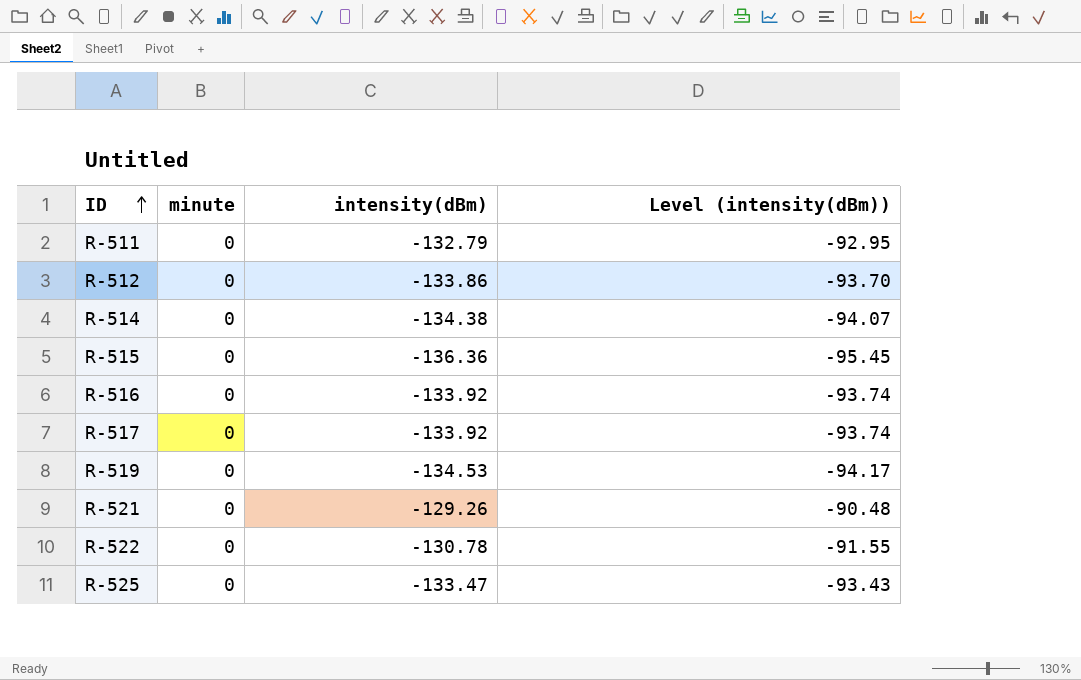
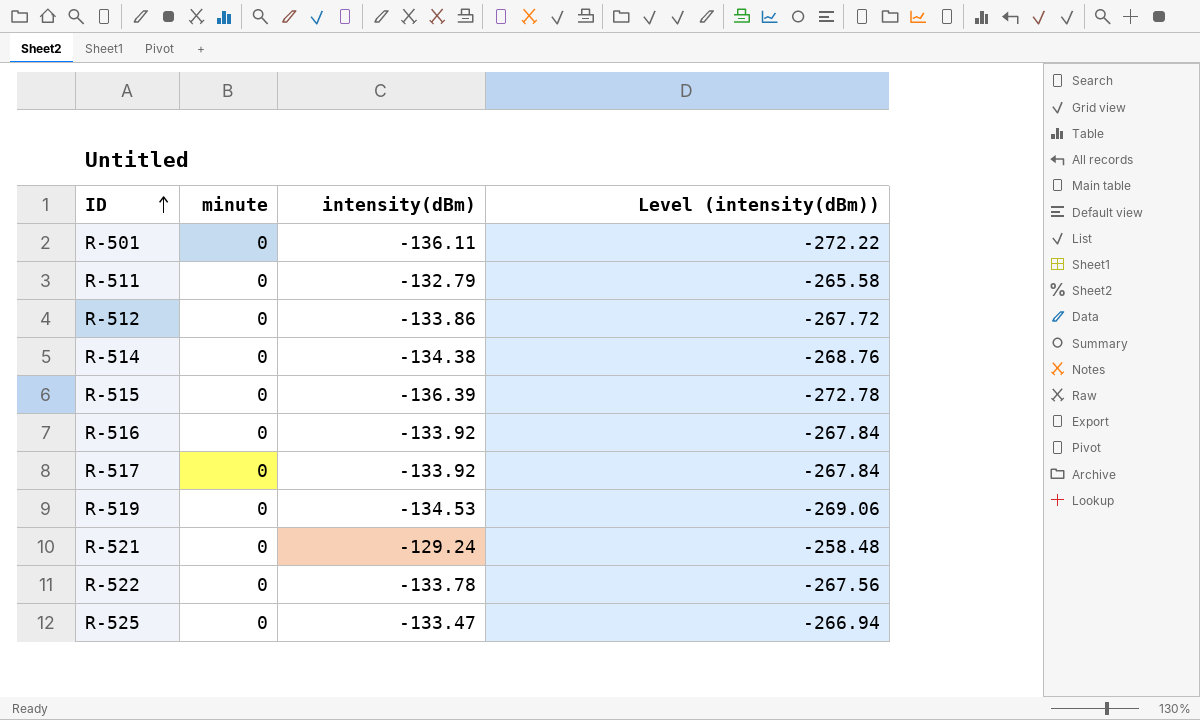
column Level (intensity(dBm)) | formula: [intensity(dBm)] * 0.7 -> [intensity(dBm)] * 2
row R-501: none -> 0 | -136.11 | -272.22
R-515 | intensity(dBm): -136.36 -> -136.39
R-521 | intensity(dBm): -129.26 -> -129.24
R-522 | intensity(dBm): -130.78 -> -133.78

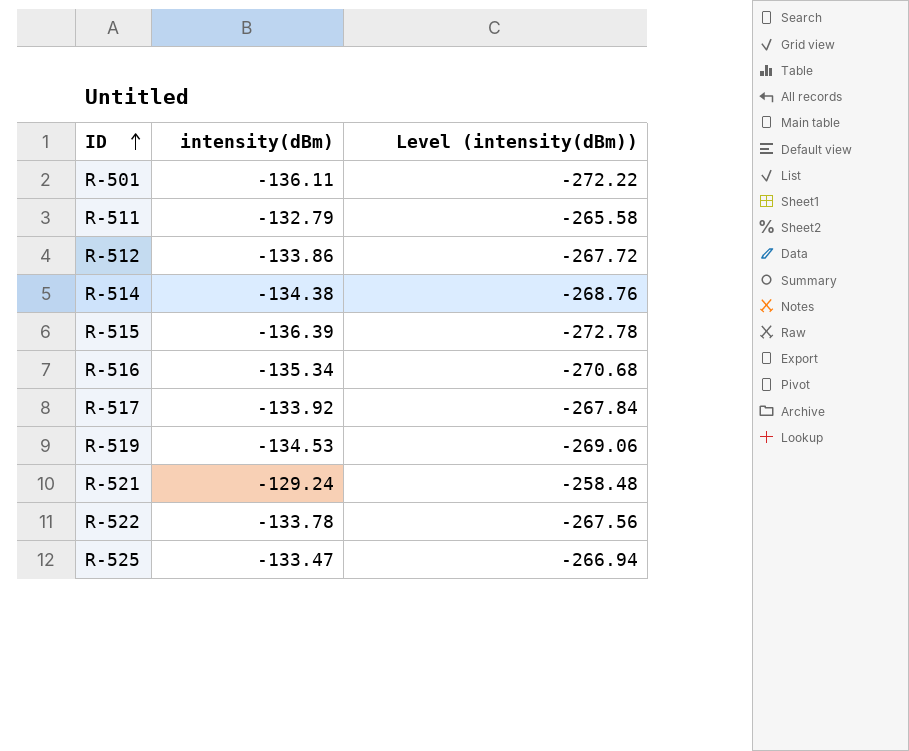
column minute | position: 2 -> none
R-516 | intensity(dBm): -133.92 -> -135.34
R-516 | Level (intensity(dBm)): -267.84 -> -270.68

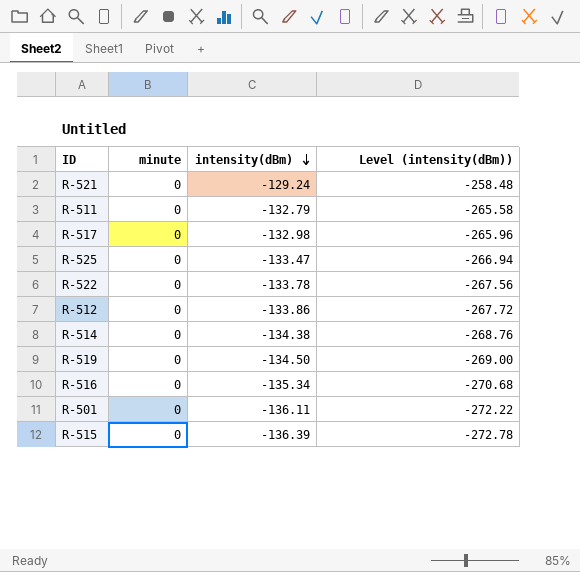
row order: ID ascending -> intensity(dBm) descending
column minute | position: none -> 2
R-517 | intensity(dBm): -133.92 -> -132.98
R-517 | Level (intensity(dBm)): -267.84 -> -265.96
R-519 | intensity(dBm): -134.53 -> -134.50
R-519 | Level (intensity(dBm)): -269.06 -> -269.00

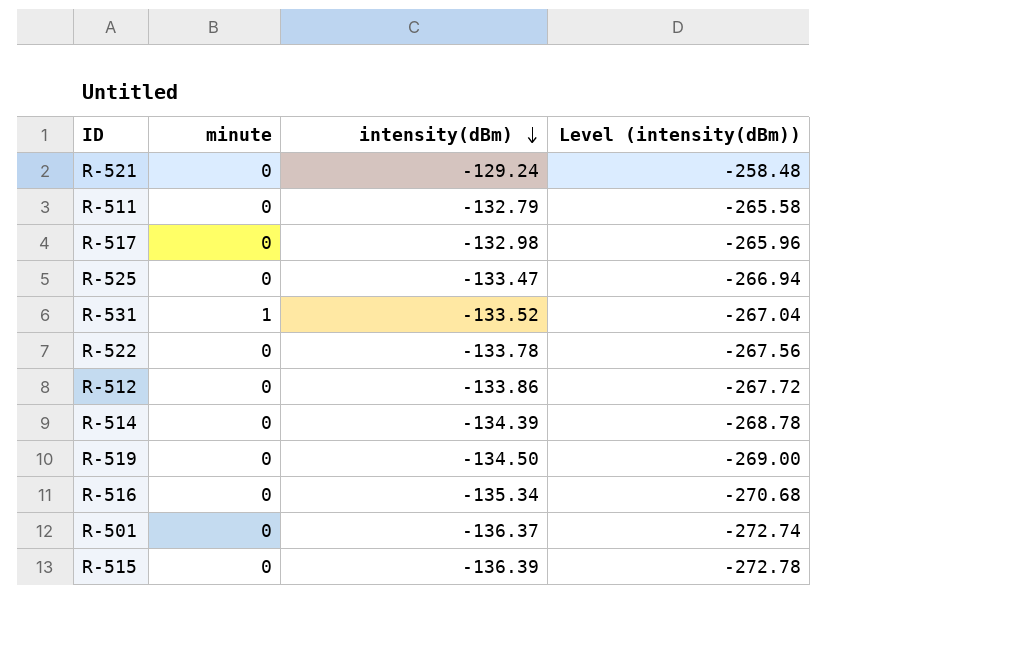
row R-531: none -> 1 | -133.52 | -267.04
R-514 | intensity(dBm): -134.38 -> -134.39
R-514 | Level (intensity(dBm)): -268.76 -> -268.78
R-501 | intensity(dBm): -136.11 -> -136.37
R-501 | Level (intensity(dBm)): -272.22 -> -272.74

